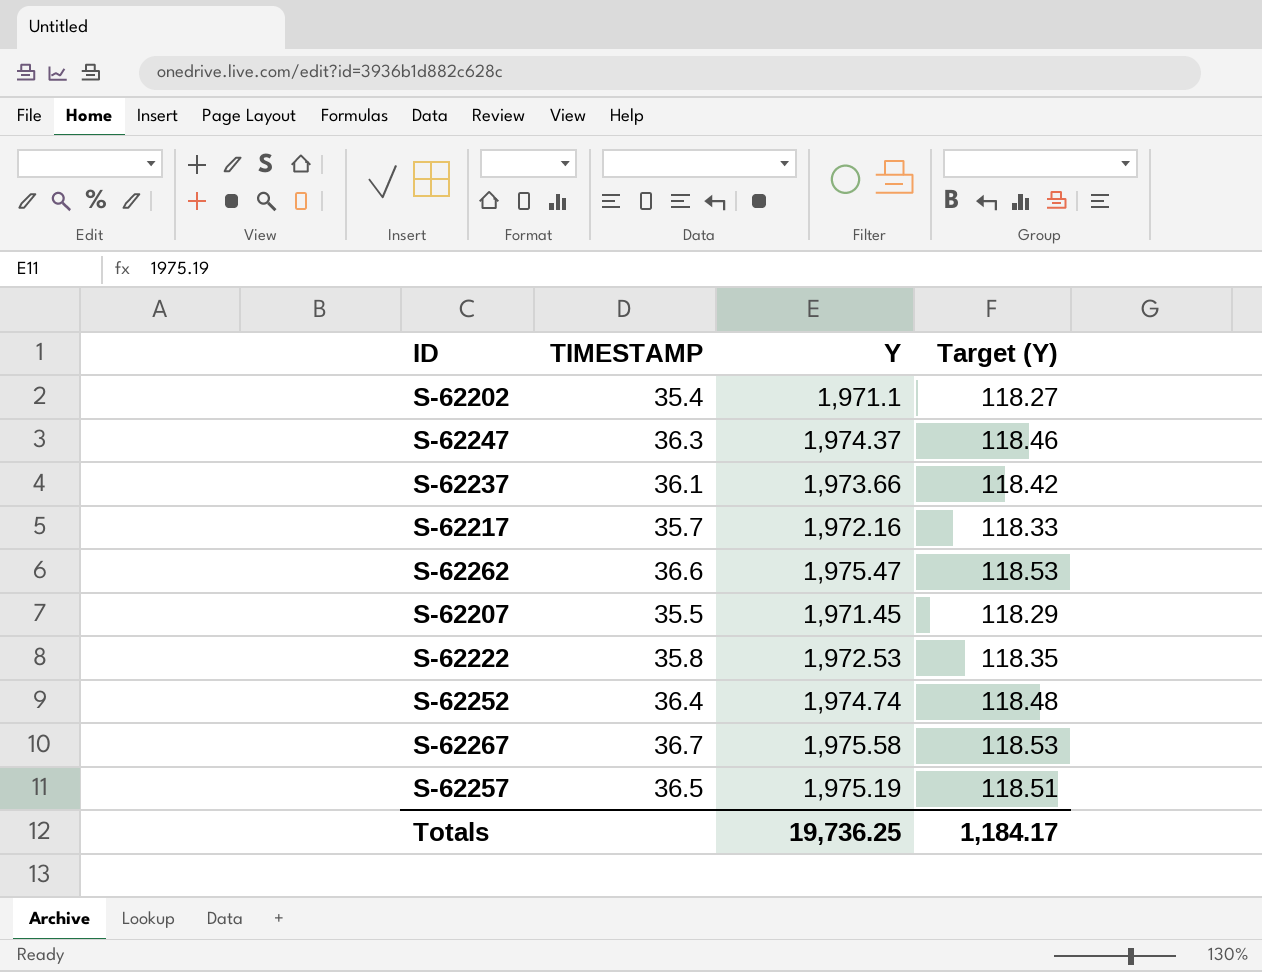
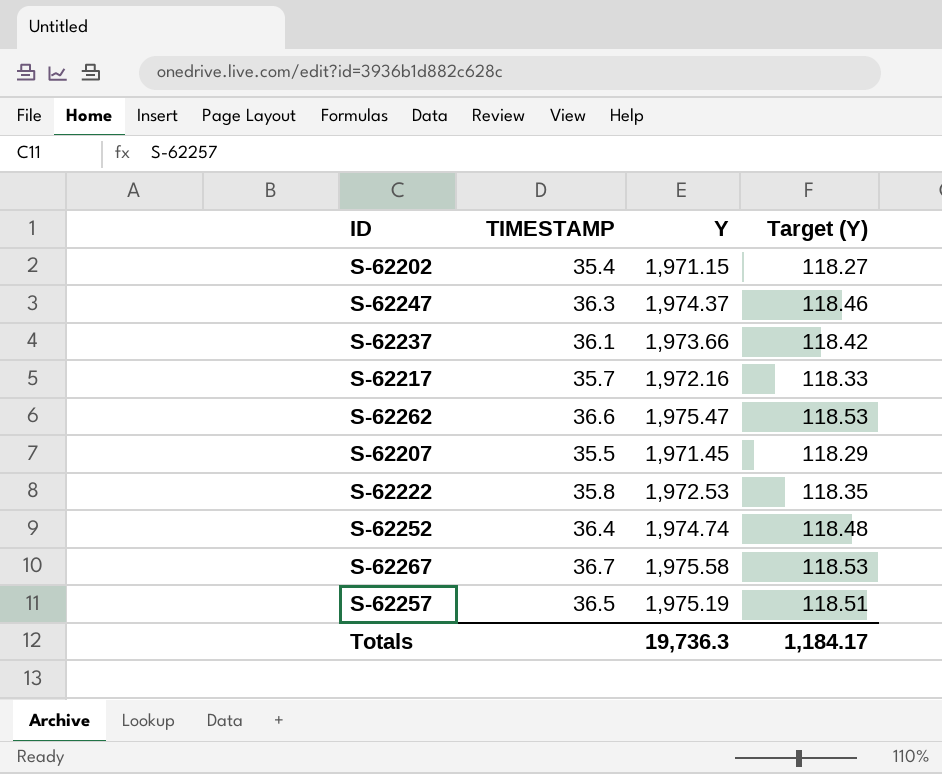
S-62202 | Y: 1,971.1 -> 1,971.15
Totals | Y: 19,736.25 -> 19,736.3

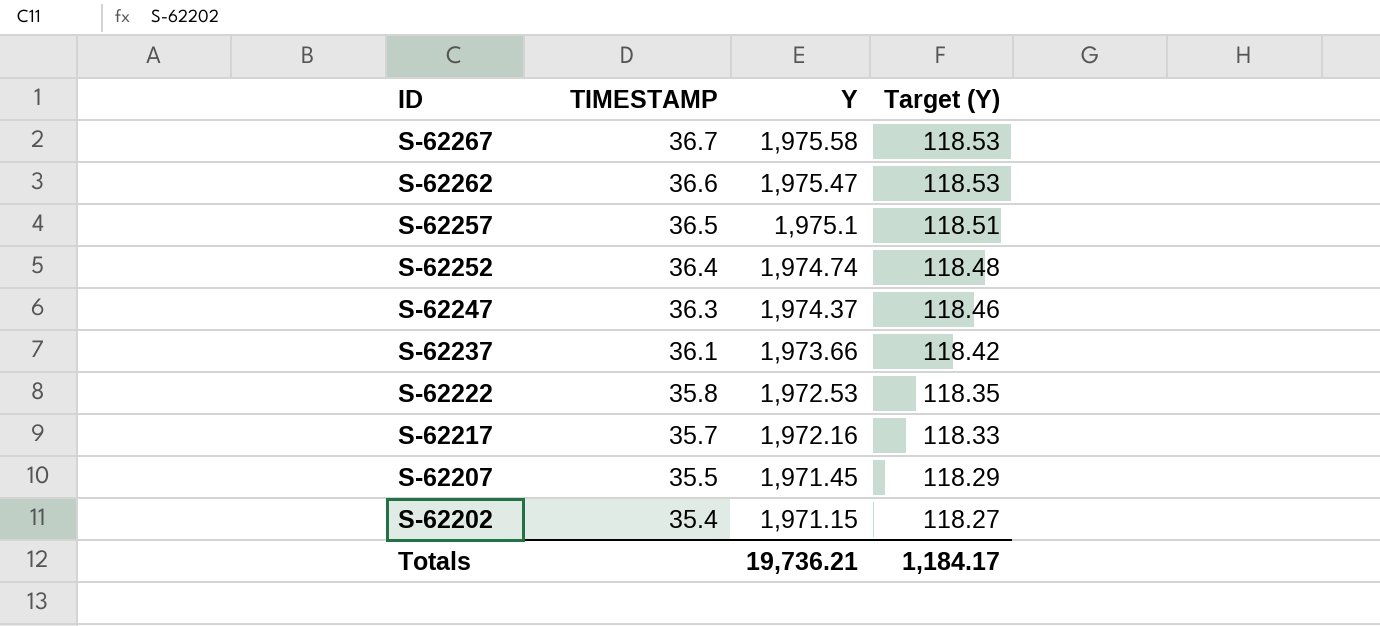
row order: none -> ID descending
S-62257 | Y: 1,975.19 -> 1,975.1
Totals | Y: 19,736.3 -> 19,736.21

